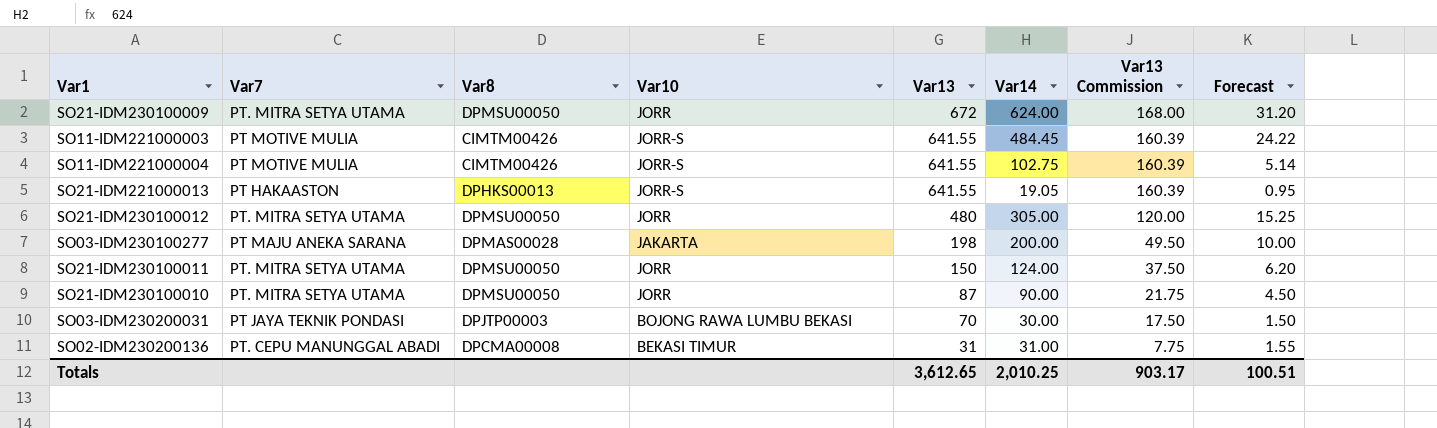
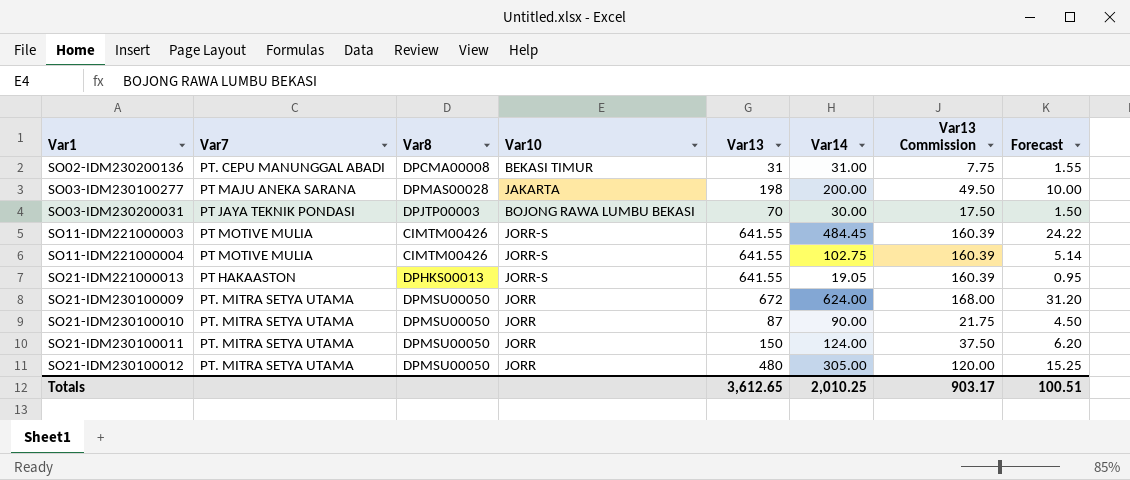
row order: Var13 descending -> Var1 ascending

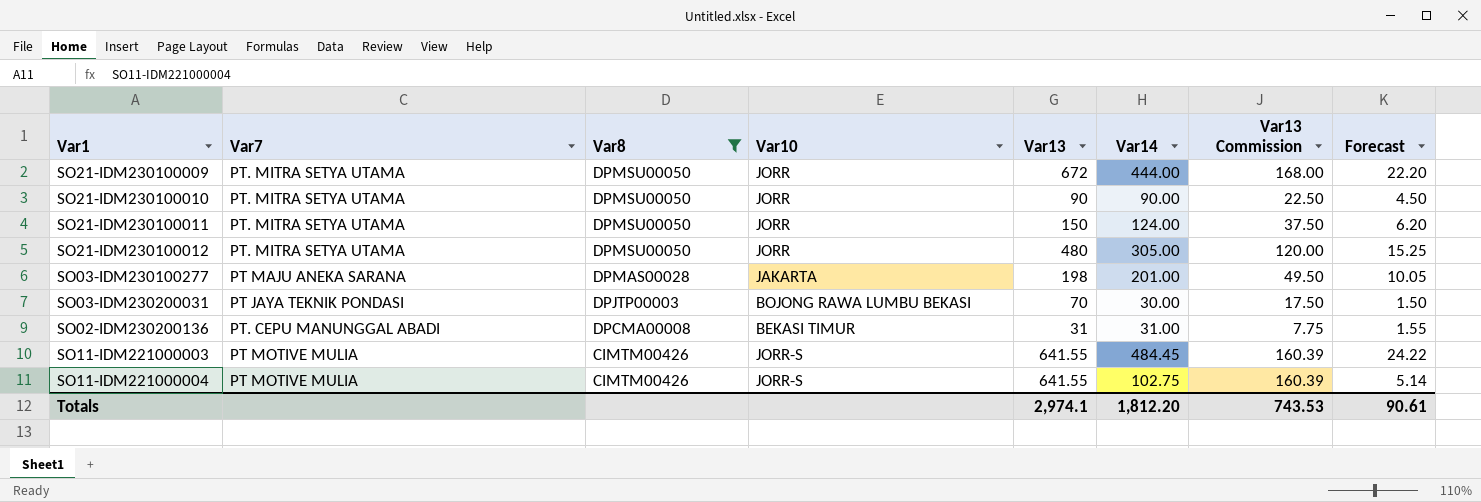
filter: none -> Var8 != DPHKS00013
row order: Var1 ascending -> Var8 descending
SO21-IDM230100009 | Var14: 624.00 -> 444.00
SO21-IDM230100009 | Forecast: 31.20 -> 22.20
SO21-IDM230100010 | Var13: 87 -> 90
SO21-IDM230100010 | Var13 Commission: 21.75 -> 22.50
SO03-IDM230100277 | Var14: 200.00 -> 201.00
SO03-IDM230100277 | Forecast: 10.00 -> 10.05
Totals | Var13: 3,612.65 -> 2,974.1
Totals | Var14: 2,010.25 -> 1,812.20
Totals | Var13 Commission: 903.17 -> 743.53
Totals | Forecast: 100.51 -> 90.61

